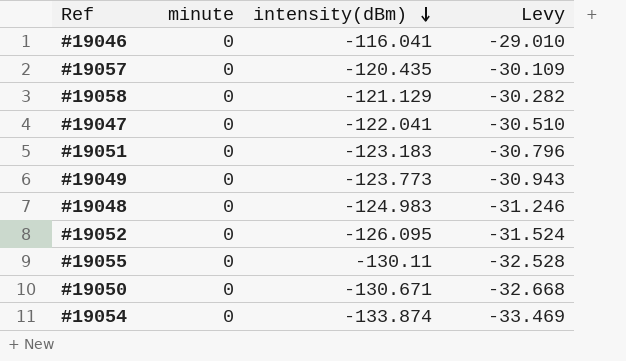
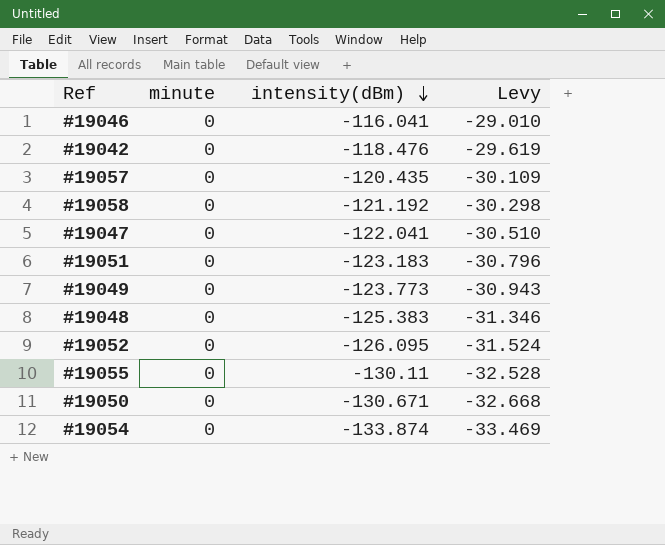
row #19042: none -> 0 | -118.476 | -29.619
#19058 | intensity(dBm): -121.129 -> -121.192
#19058 | Levy: -30.282 -> -30.298
#19048 | intensity(dBm): -124.983 -> -125.383
#19048 | Levy: -31.246 -> -31.346

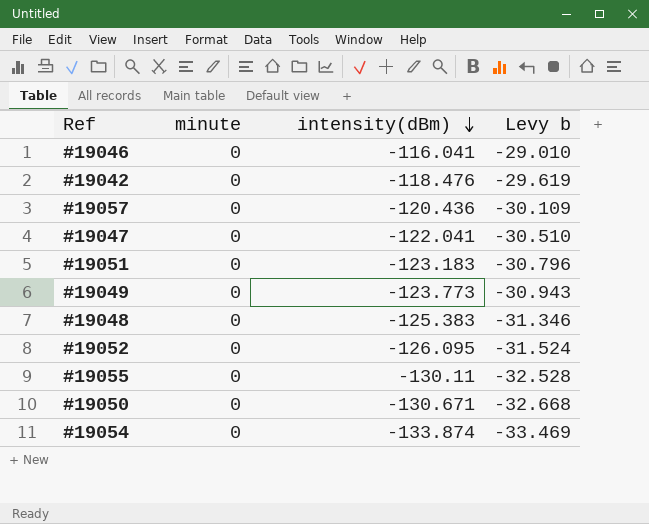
column name: Levy -> Levy b
row #19058: 0 | -121.192 | -30.298 -> none
#19057 | intensity(dBm): -120.435 -> -120.436

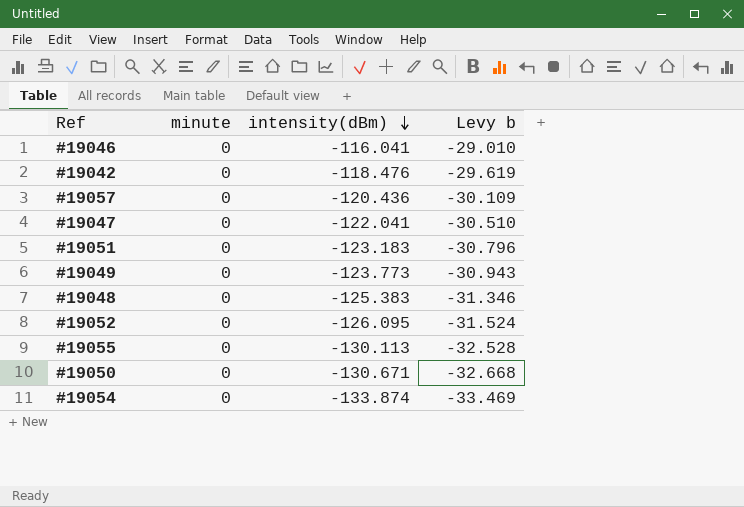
#19055 | intensity(dBm): -130.11 -> -130.113

